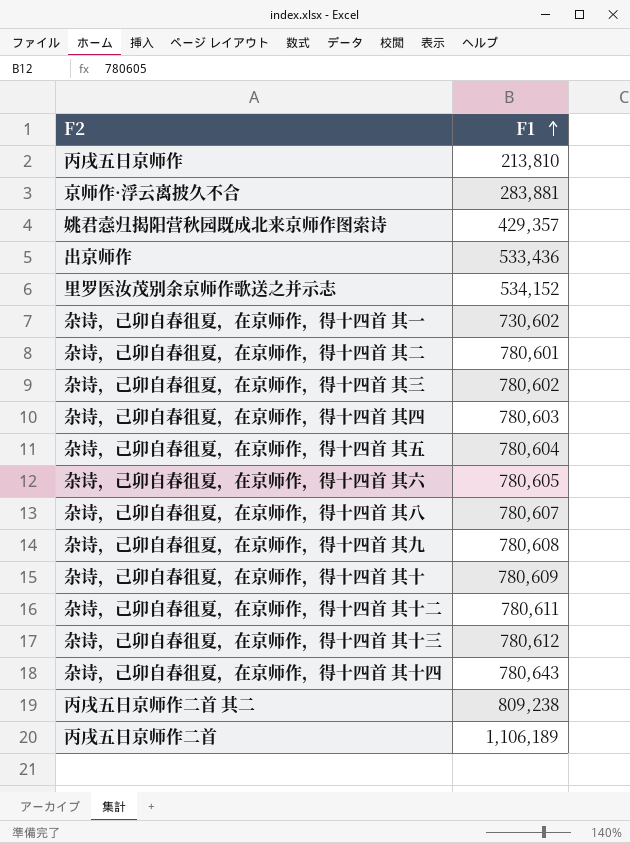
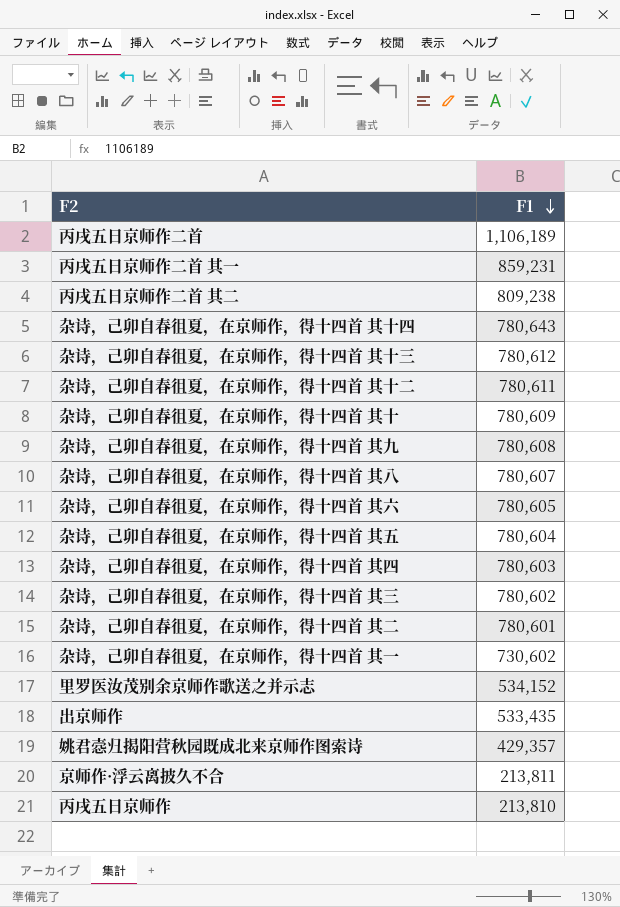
row order: F1 ascending -> F1 descending
row 丙戌五日京师作二首 其一: none -> 859,231
出京师作 | F1: 533,436 -> 533,435
京师作·浮云离披久不合 | F1: 283,881 -> 213,811

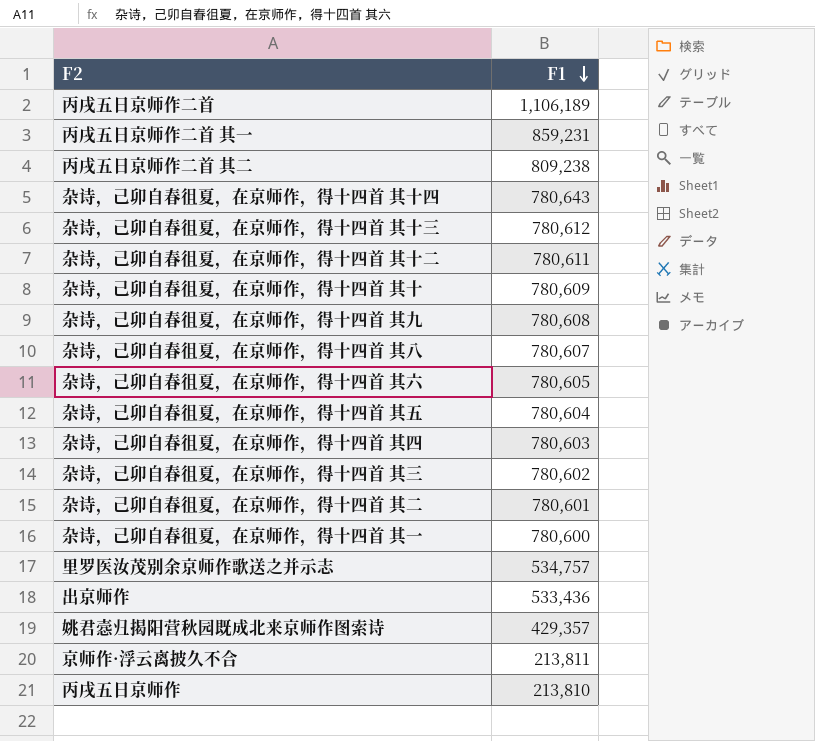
杂诗，己卯自春徂夏，在京师作，得十四首 其一 | F1: 730,602 -> 780,600
里罗医汝茂别余京师作歌送之并示志 | F1: 534,152 -> 534,757
出京师作 | F1: 533,435 -> 533,436

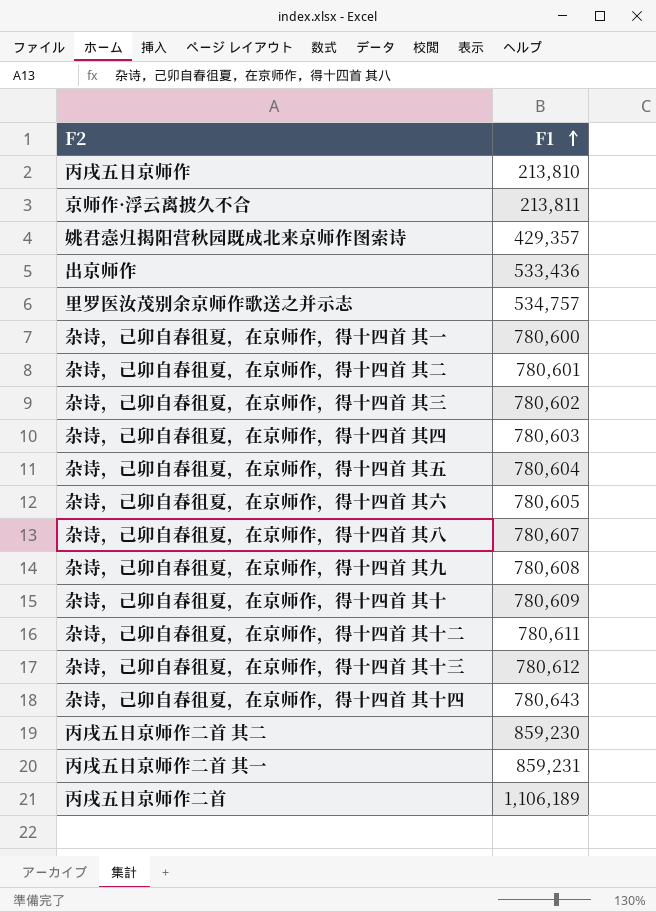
row order: F1 descending -> F1 ascending
丙戌五日京师作二首 其二 | F1: 809,238 -> 859,230

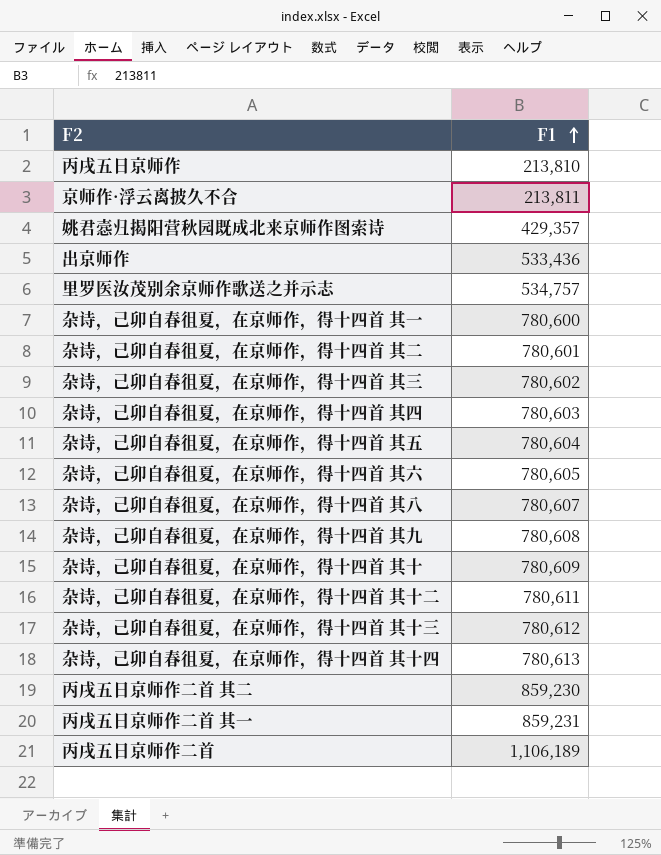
杂诗，己卯自春徂夏，在京师作，得十四首 其十四 | F1: 780,643 -> 780,613

